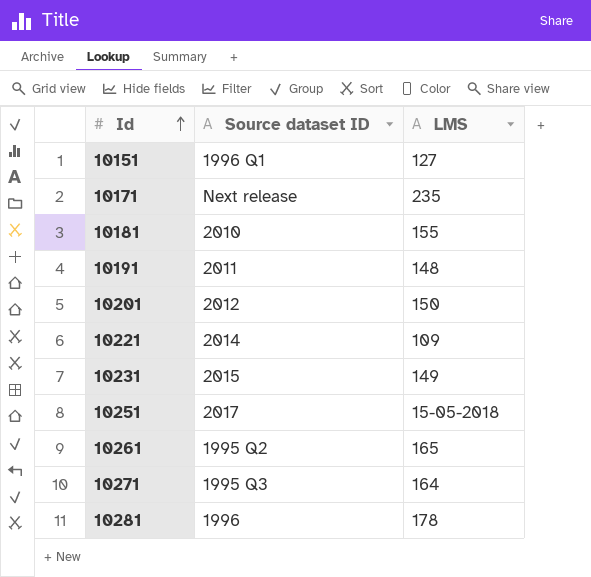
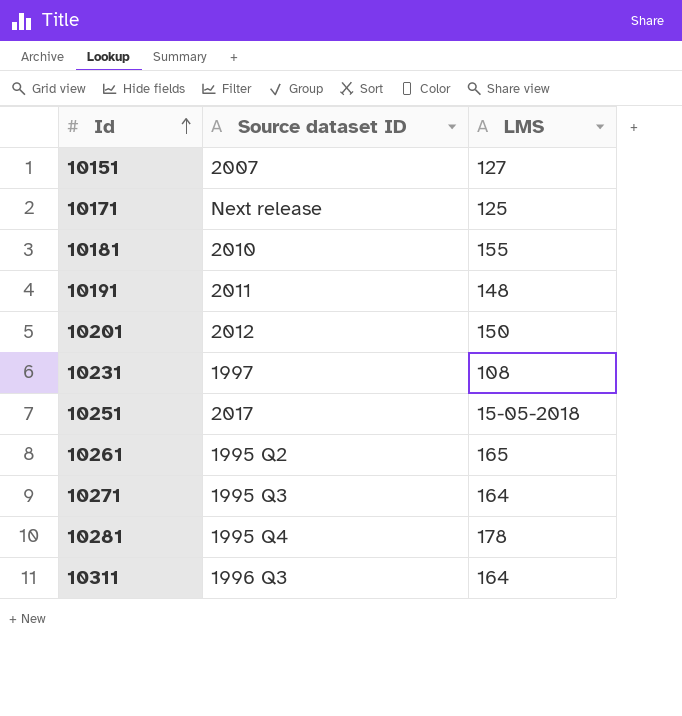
row 10221: 2014 | 109 -> none
10151 | Source dataset ID: 1996 Q1 -> 2007
10171 | LMS: 235 -> 125
10231 | Source dataset ID: 2015 -> 1997
10231 | LMS: 149 -> 108
10281 | Source dataset ID: 1996 -> 1995 Q4
row 10311: none -> 1996 Q3 | 164

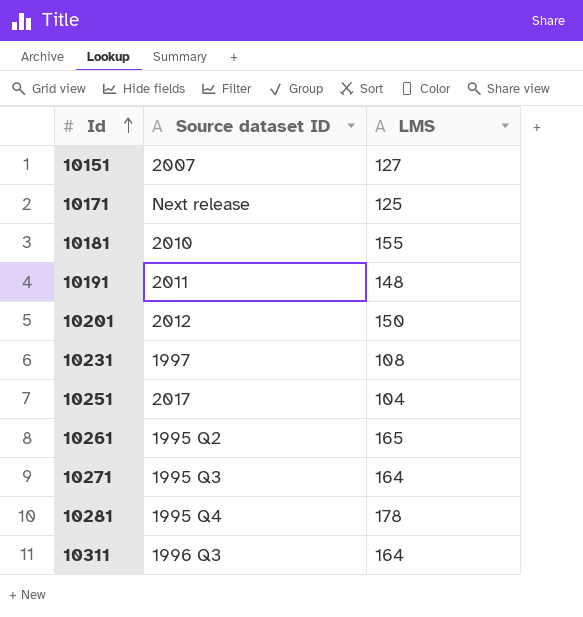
10251 | LMS: 15-05-2018 -> 104

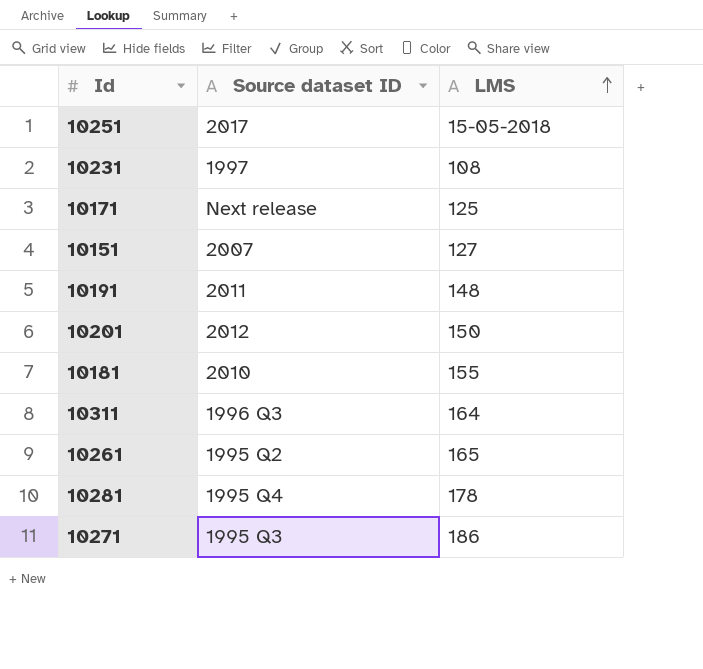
row order: Id ascending -> LMS ascending
10251 | LMS: 104 -> 15-05-2018
10271 | LMS: 164 -> 186

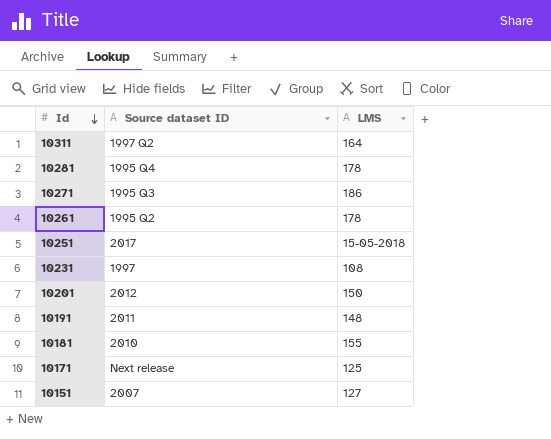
row order: LMS ascending -> Id descending
10311 | Source dataset ID: 1996 Q3 -> 1997 Q2
10261 | LMS: 165 -> 178

